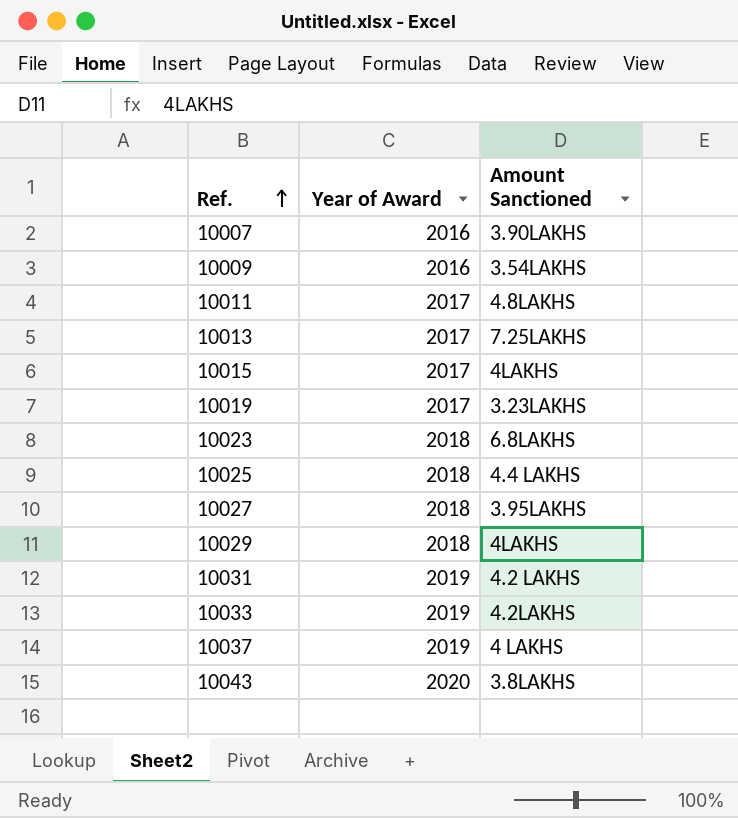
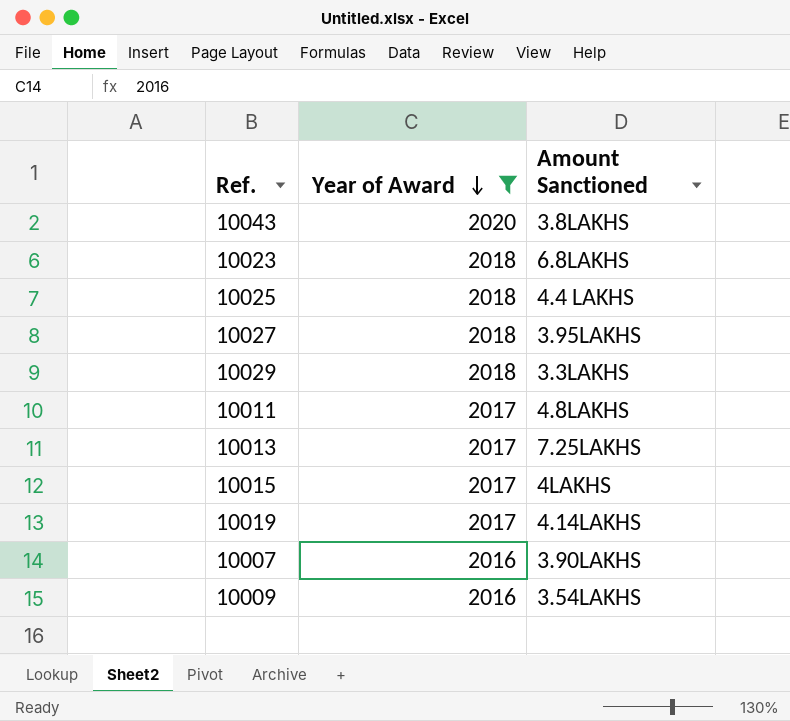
filter: none -> Year of Award != 2019
row order: Ref. ascending -> Year of Award descending
10029 | Amount Sanctioned: 4LAKHS -> 3.3LAKHS
10019 | Amount Sanctioned: 3.23LAKHS -> 4.14LAKHS

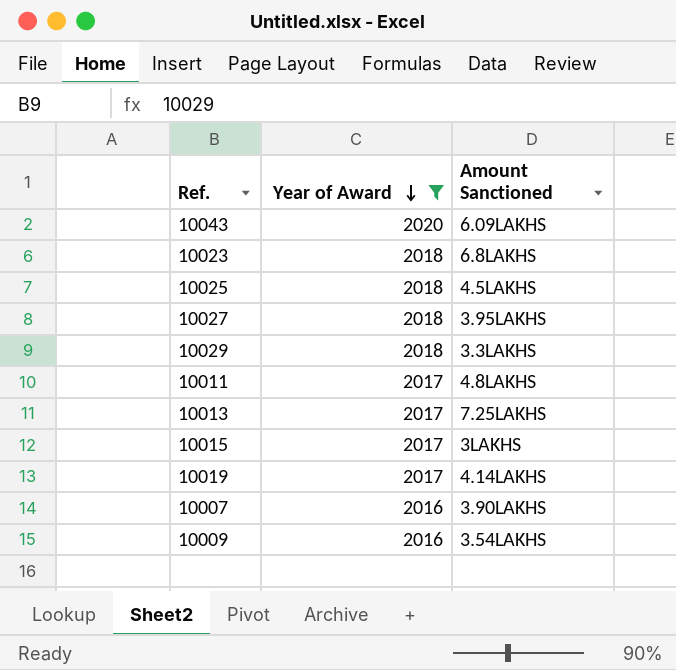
10043 | Amount Sanctioned: 3.8LAKHS -> 6.09LAKHS
10025 | Amount Sanctioned: 4.4 LAKHS -> 4.5LAKHS
10015 | Amount Sanctioned: 4LAKHS -> 3LAKHS

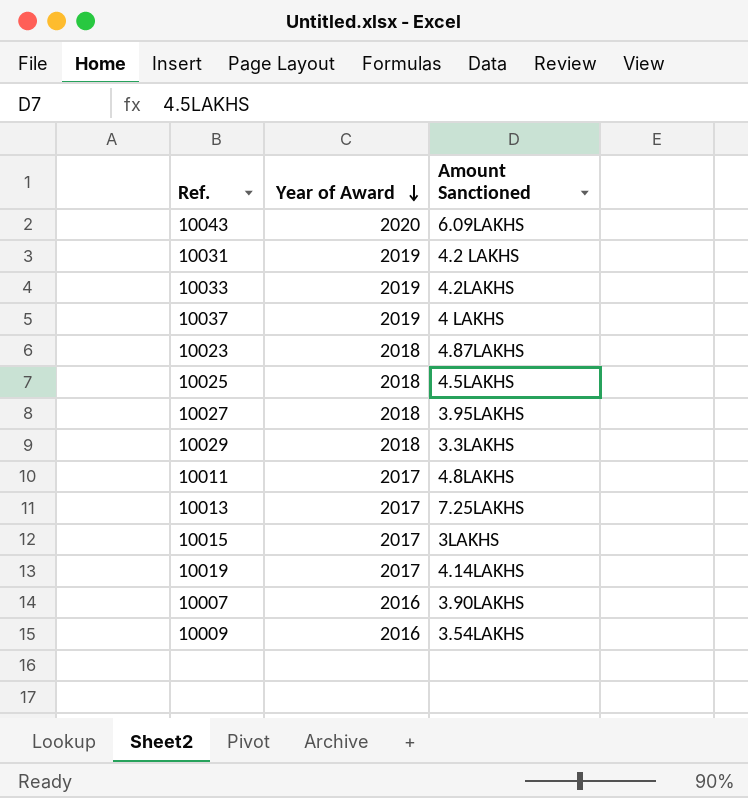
filter: Year of Award != 2019 -> none
10023 | Amount Sanctioned: 6.8LAKHS -> 4.87LAKHS

